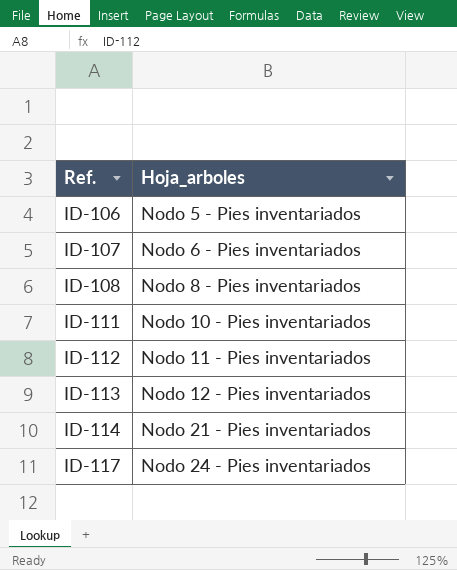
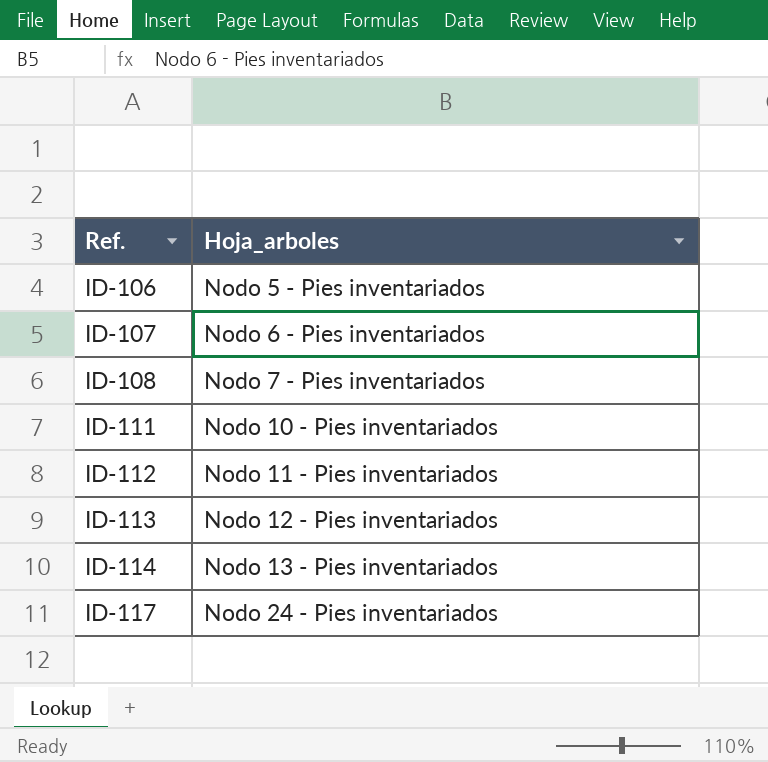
ID-108 | Hoja_arboles: Nodo 8 - Pies inventariados -> Nodo 7 - Pies inventariados
ID-114 | Hoja_arboles: Nodo 21 - Pies inventariados -> Nodo 13 - Pies inventariados

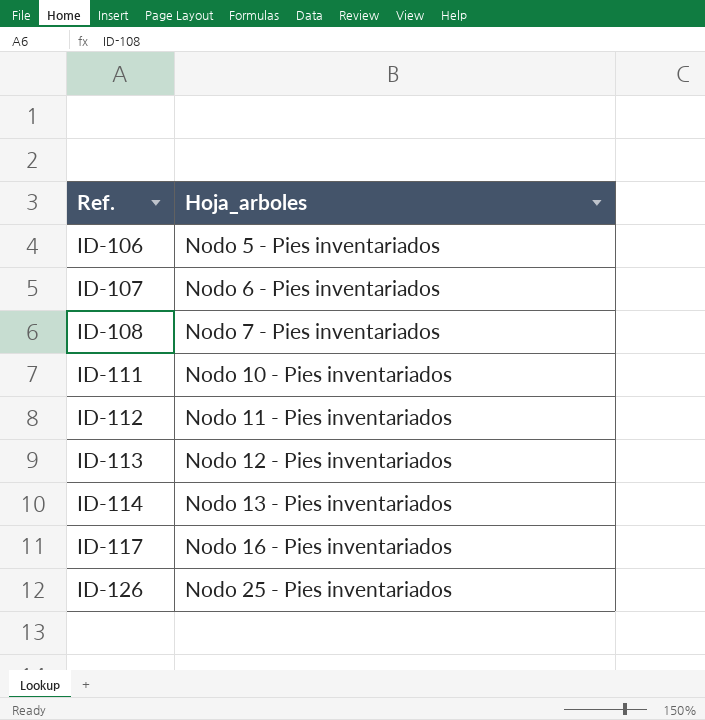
ID-117 | Hoja_arboles: Nodo 24 - Pies inventariados -> Nodo 16 - Pies inventariados
row ID-126: none -> Nodo 25 - Pies inventariados

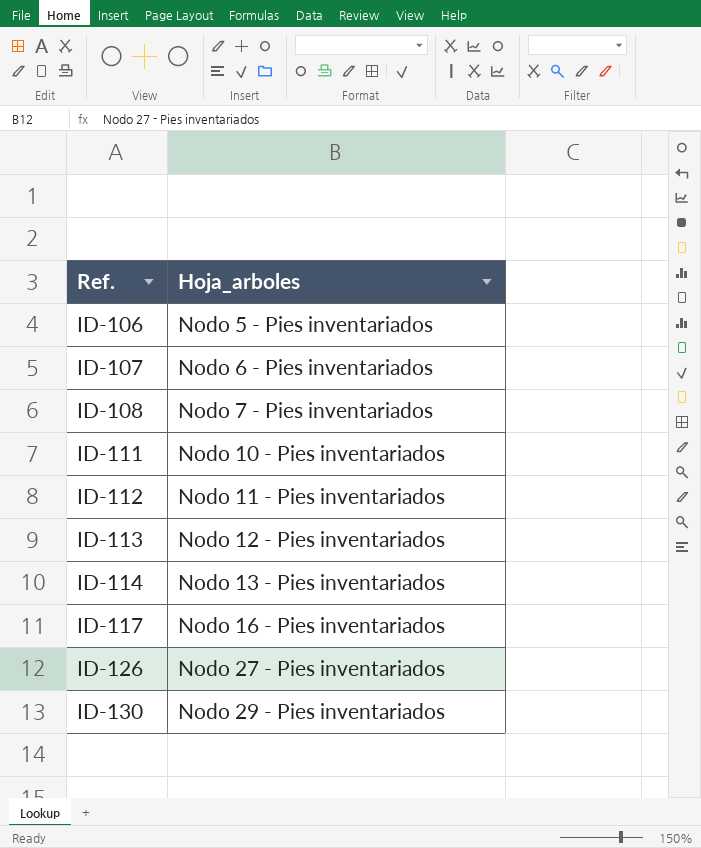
ID-126 | Hoja_arboles: Nodo 25 - Pies inventariados -> Nodo 27 - Pies inventariados
row ID-130: none -> Nodo 29 - Pies inventariados

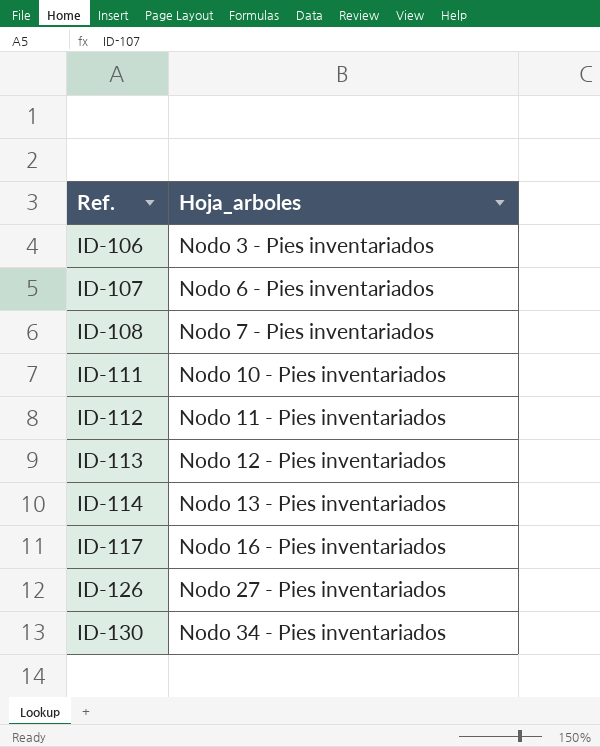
ID-106 | Hoja_arboles: Nodo 5 - Pies inventariados -> Nodo 3 - Pies inventariados
ID-130 | Hoja_arboles: Nodo 29 - Pies inventariados -> Nodo 34 - Pies inventariados

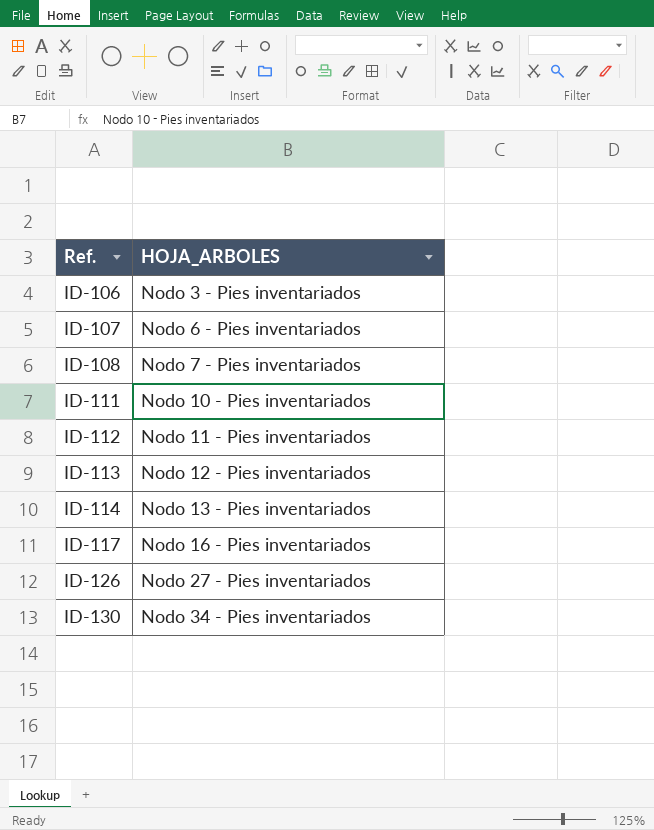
column name: Hoja_arboles -> HOJA_ARBOLES

